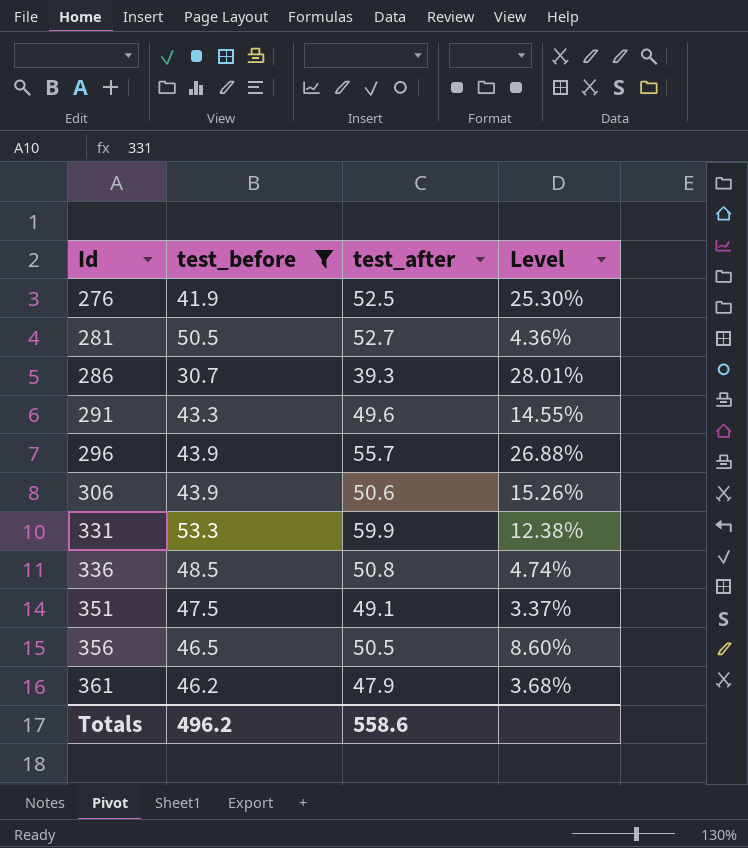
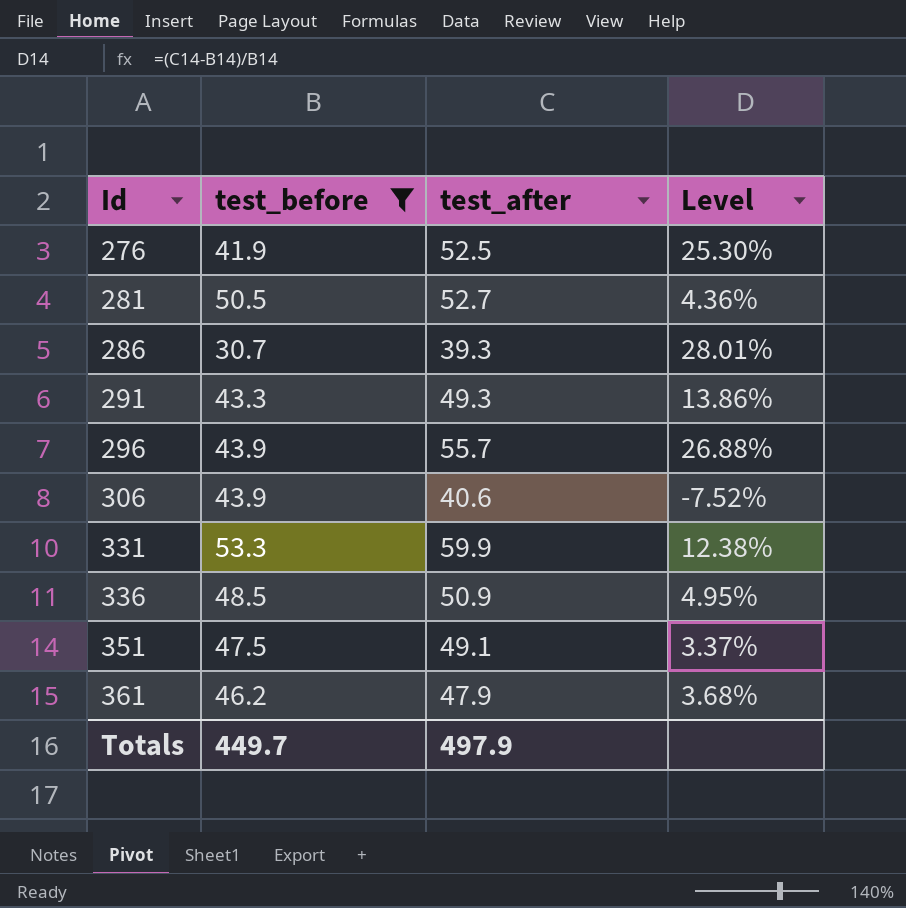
row 356: 46.5 | 50.5 | 8.60% -> none
291 | test_after: 49.6 -> 49.3
291 | Level: 14.55% -> 13.86%
306 | test_after: 50.6 -> 40.6
306 | Level: 15.26% -> -7.52%
336 | test_after: 50.8 -> 50.9
336 | Level: 4.74% -> 4.95%
Totals | test_before: 496.2 -> 449.7
Totals | test_after: 558.6 -> 497.9

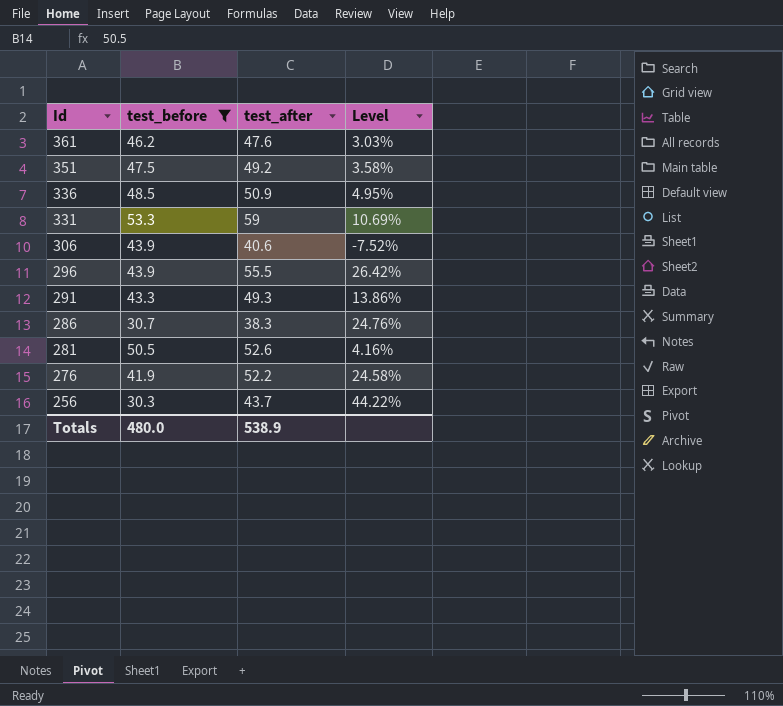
row order: Id ascending -> Id descending
361 | test_after: 47.9 -> 47.6
361 | Level: 3.68% -> 3.03%
351 | test_after: 49.1 -> 49.2
351 | Level: 3.37% -> 3.58%
331 | test_after: 59.9 -> 59
331 | Level: 12.38% -> 10.69%
296 | test_after: 55.7 -> 55.5
296 | Level: 26.88% -> 26.42%
286 | test_after: 39.3 -> 38.3
286 | Level: 28.01% -> 24.76%
281 | test_after: 52.7 -> 52.6
281 | Level: 4.36% -> 4.16%
276 | test_after: 52.5 -> 52.2
276 | Level: 25.30% -> 24.58%
row 256: none -> 30.3 | 43.7 | 44.22%
Totals | test_before: 449.7 -> 480.0
Totals | test_after: 497.9 -> 538.9

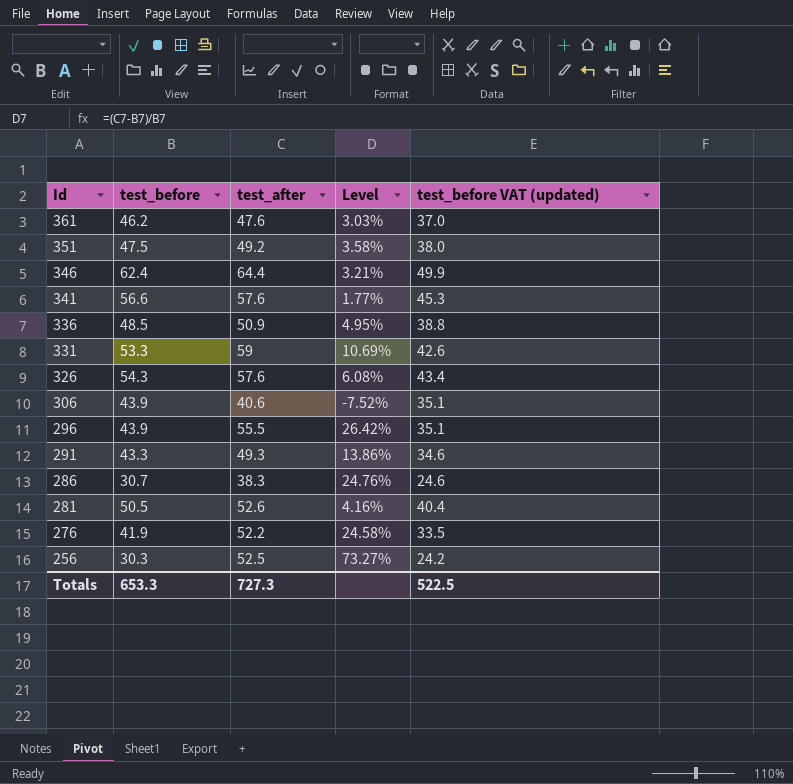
filter: test_before <= 53.3 -> none
column test_before VAT (updated) | formula: none -> [test_before] * 0.8
256 | test_after: 43.7 -> 52.5
256 | Level: 44.22% -> 73.27%
Totals | test_before: 480.0 -> 653.3
Totals | test_after: 538.9 -> 727.3

